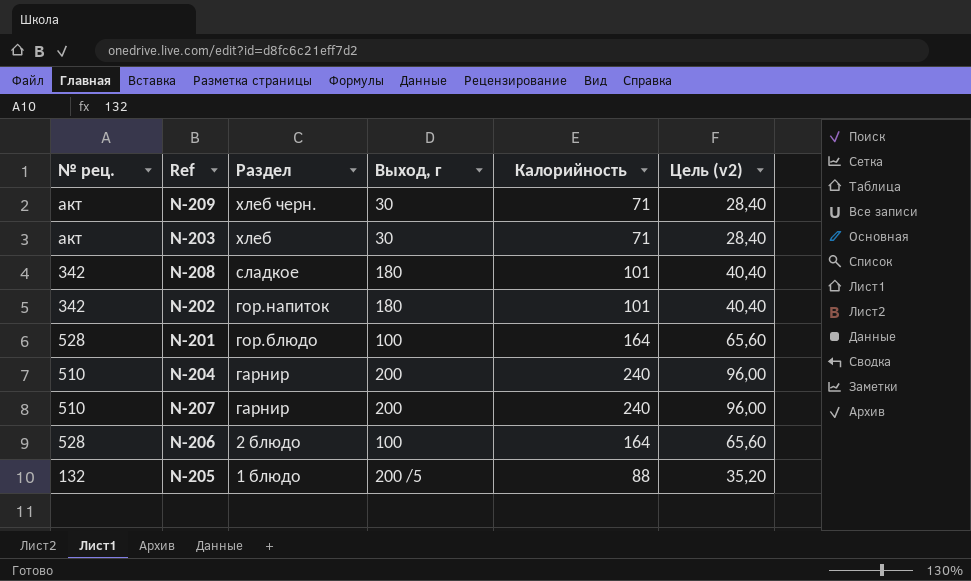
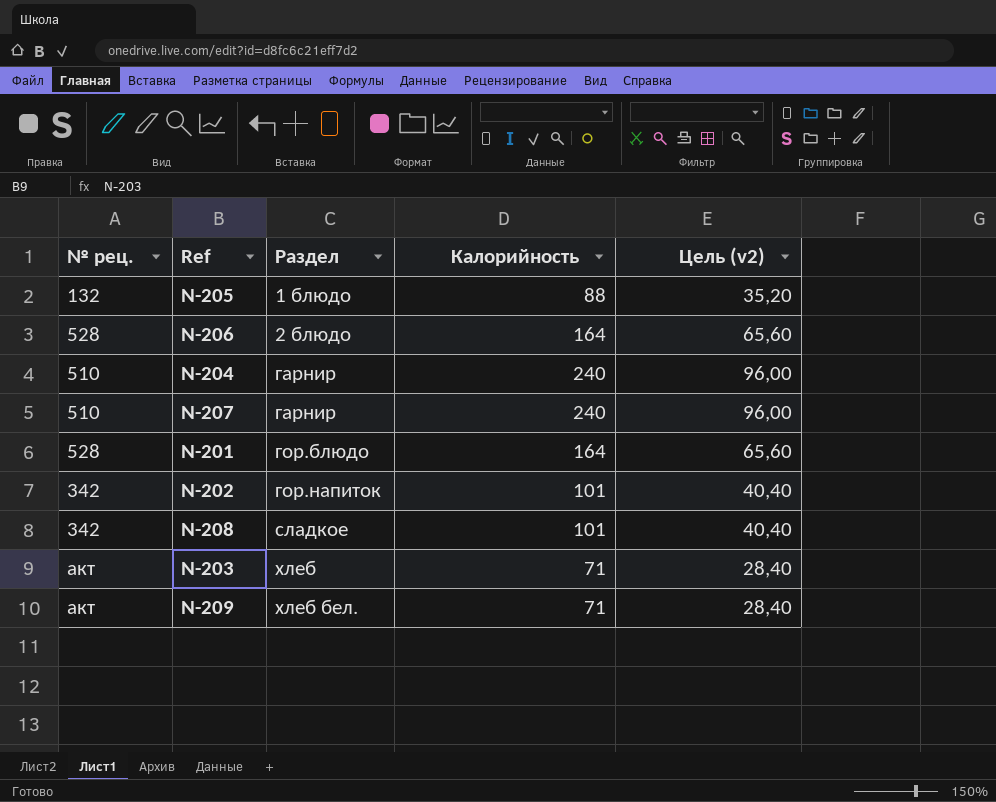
row order: Раздел descending -> Раздел ascending
column Выход, г | position: 4 -> none
N-209 | Раздел: хлеб черн. -> хлеб бел.

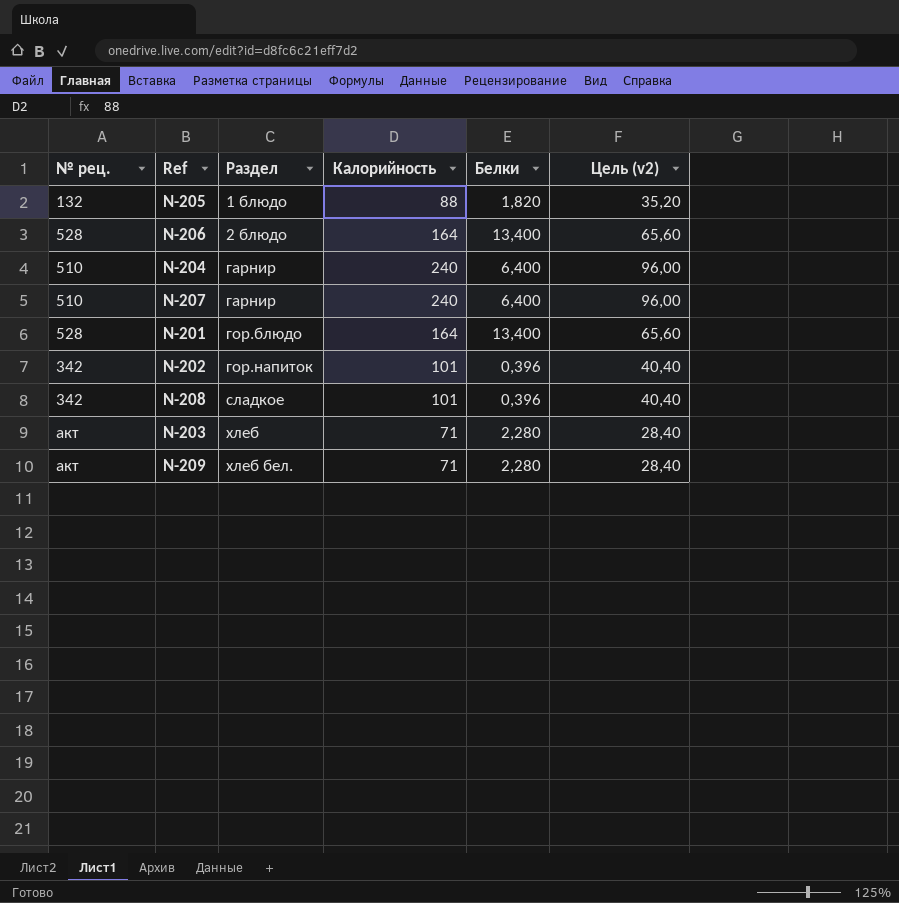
column Белки | position: none -> 5

